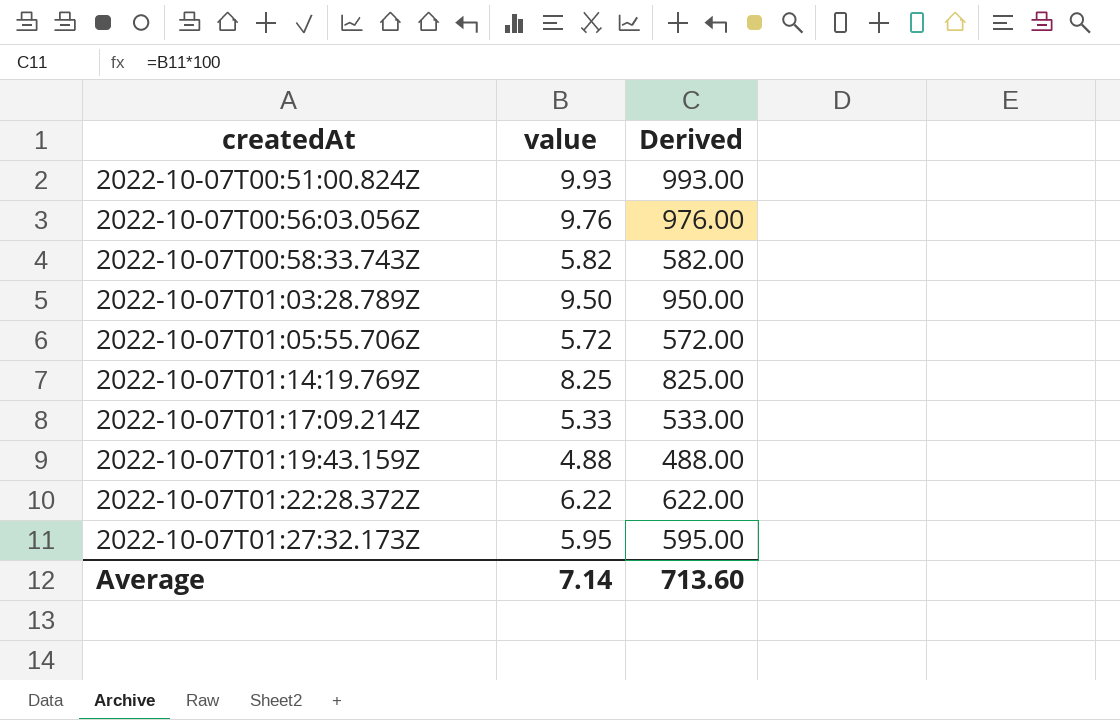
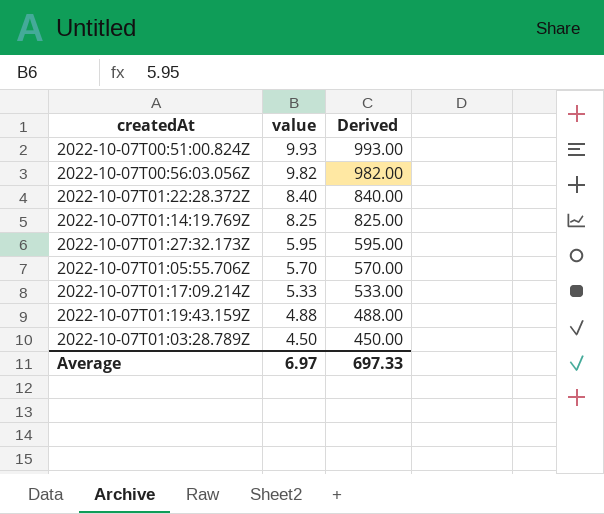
row order: createdAt ascending -> value descending
row 2022-10-07T00:58:33.743Z: 5.82 | 582.00 -> none
2022-10-07T00:56:03.056Z | value: 9.76 -> 9.82
2022-10-07T00:56:03.056Z | Derived: 976.00 -> 982.00
2022-10-07T01:22:28.372Z | value: 6.22 -> 8.40
2022-10-07T01:22:28.372Z | Derived: 622.00 -> 840.00
2022-10-07T01:05:55.706Z | value: 5.72 -> 5.70
2022-10-07T01:05:55.706Z | Derived: 572.00 -> 570.00
2022-10-07T01:03:28.789Z | value: 9.50 -> 4.50
2022-10-07T01:03:28.789Z | Derived: 950.00 -> 450.00
Average | value: 7.14 -> 6.97
Average | Derived: 713.60 -> 697.33

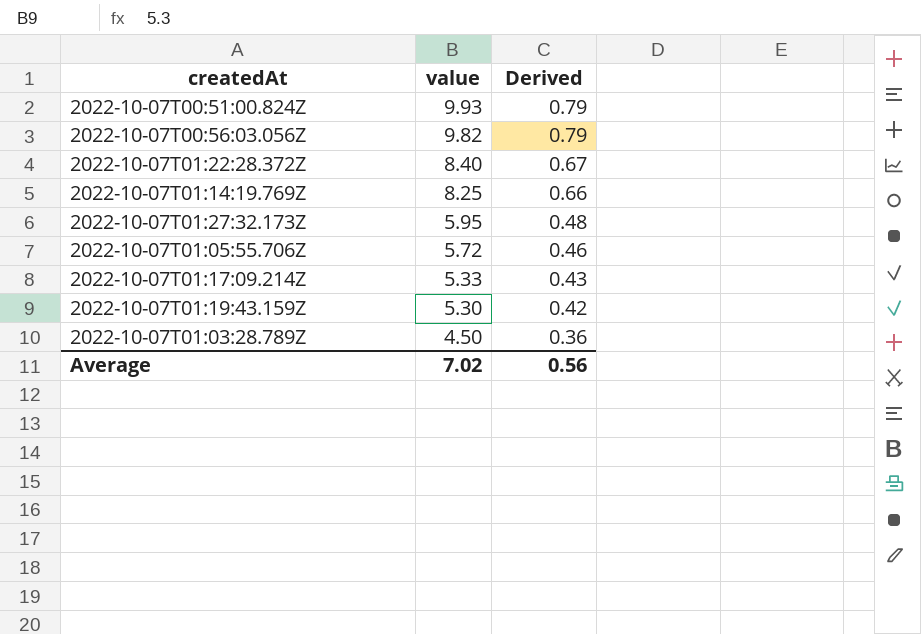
column Derived | formula: [value] * 100 -> [value] * 0.08
2022-10-07T01:05:55.706Z | value: 5.70 -> 5.72
2022-10-07T01:19:43.159Z | value: 4.88 -> 5.30
Average | value: 6.97 -> 7.02
Average | Derived: 697.33 -> 0.56

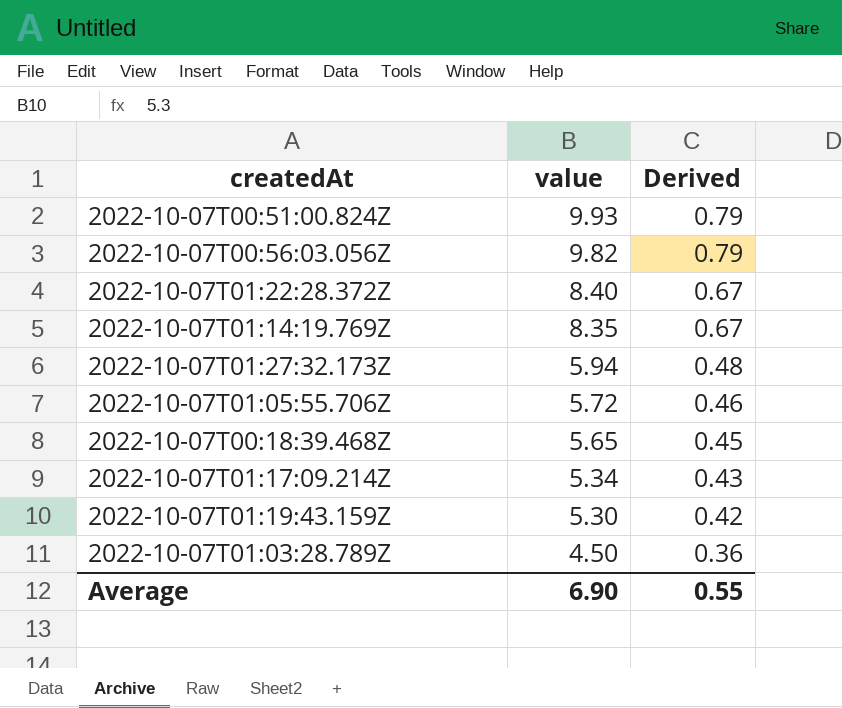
2022-10-07T01:14:19.769Z | value: 8.25 -> 8.35
2022-10-07T01:14:19.769Z | Derived: 0.66 -> 0.67
2022-10-07T01:27:32.173Z | value: 5.95 -> 5.94
row 2022-10-07T00:18:39.468Z: none -> 5.65 | 0.45
2022-10-07T01:17:09.214Z | value: 5.33 -> 5.34
Average | value: 7.02 -> 6.90
Average | Derived: 0.56 -> 0.55

